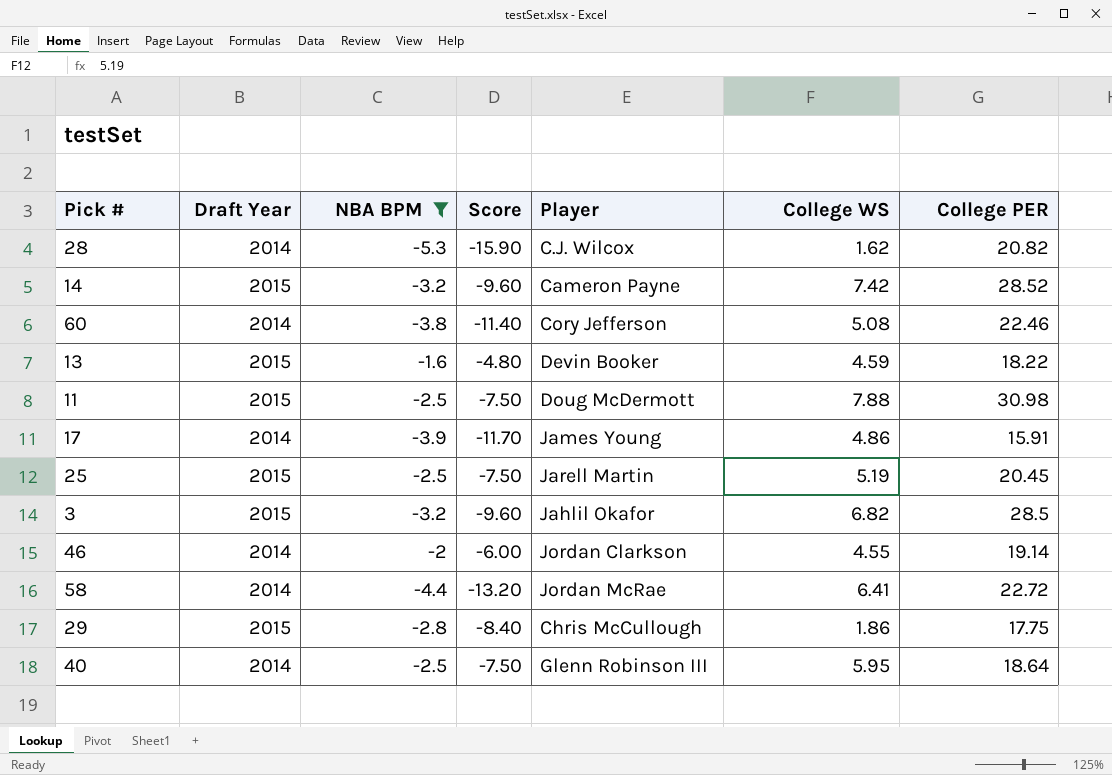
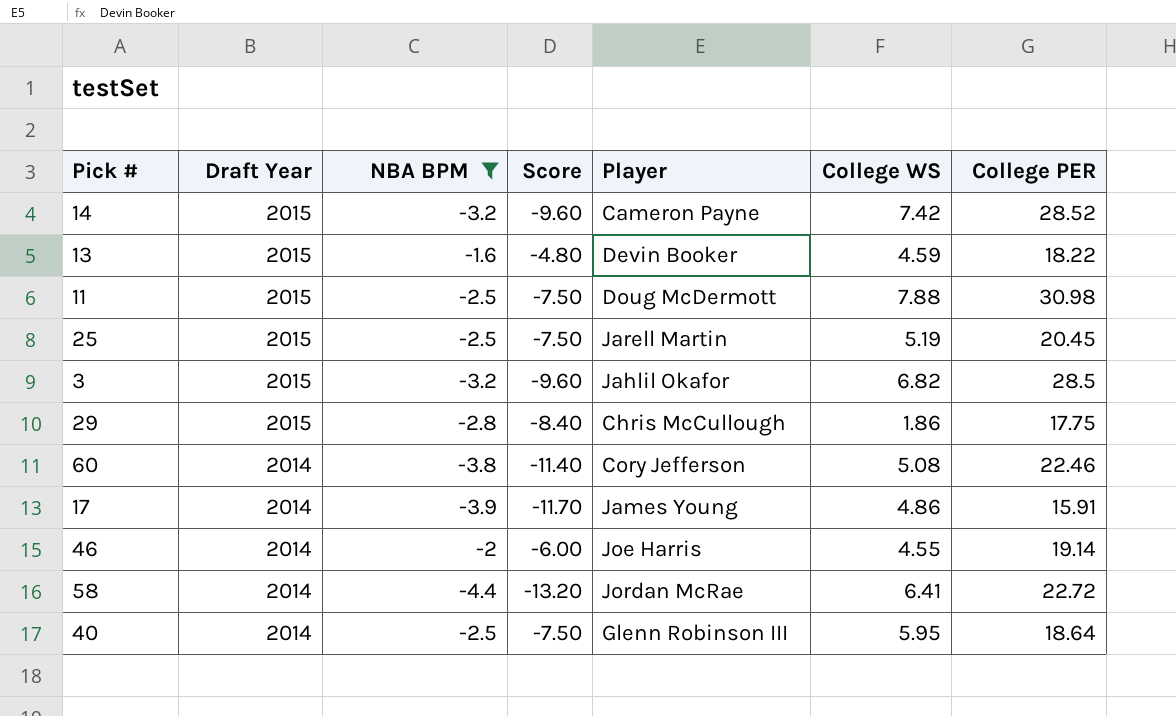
row order: none -> Draft Year descending
row 28: 2014 | -5.3 | -15.90 | C.J. Wilcox | 1.62 | 20.82 -> none
46 | Player: Jordan Clarkson -> Joe Harris

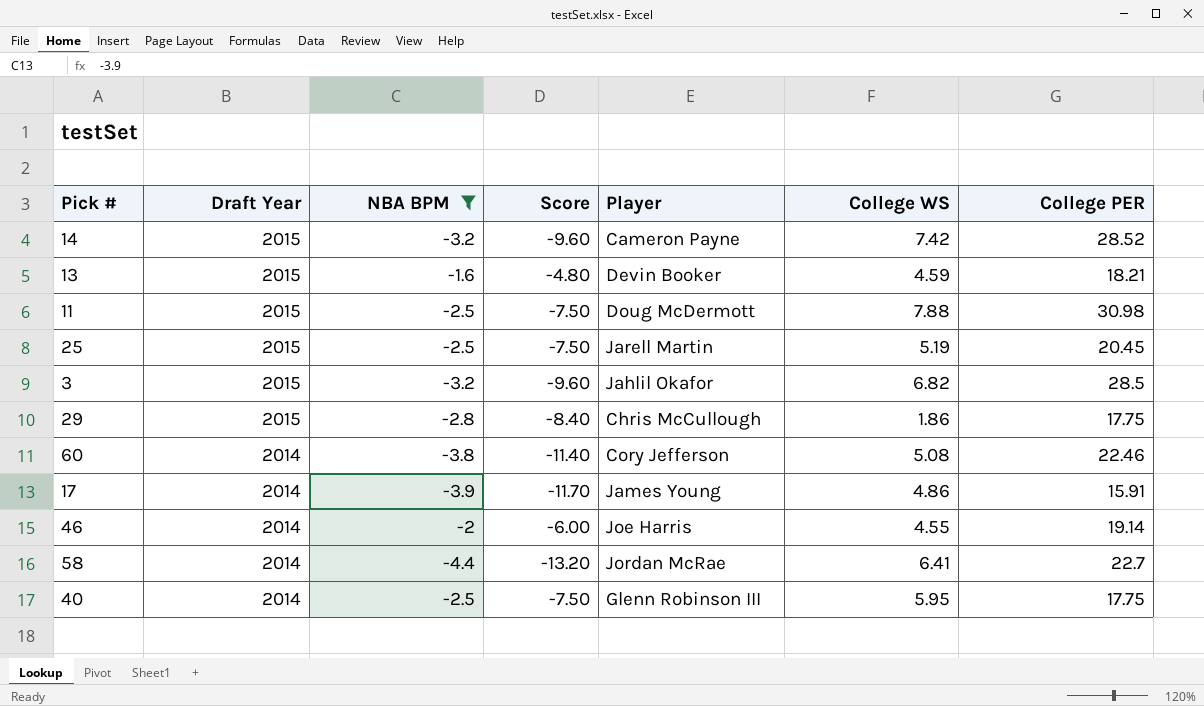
13 | College PER: 18.22 -> 18.21
58 | College PER: 22.72 -> 22.7
40 | College PER: 18.64 -> 17.75

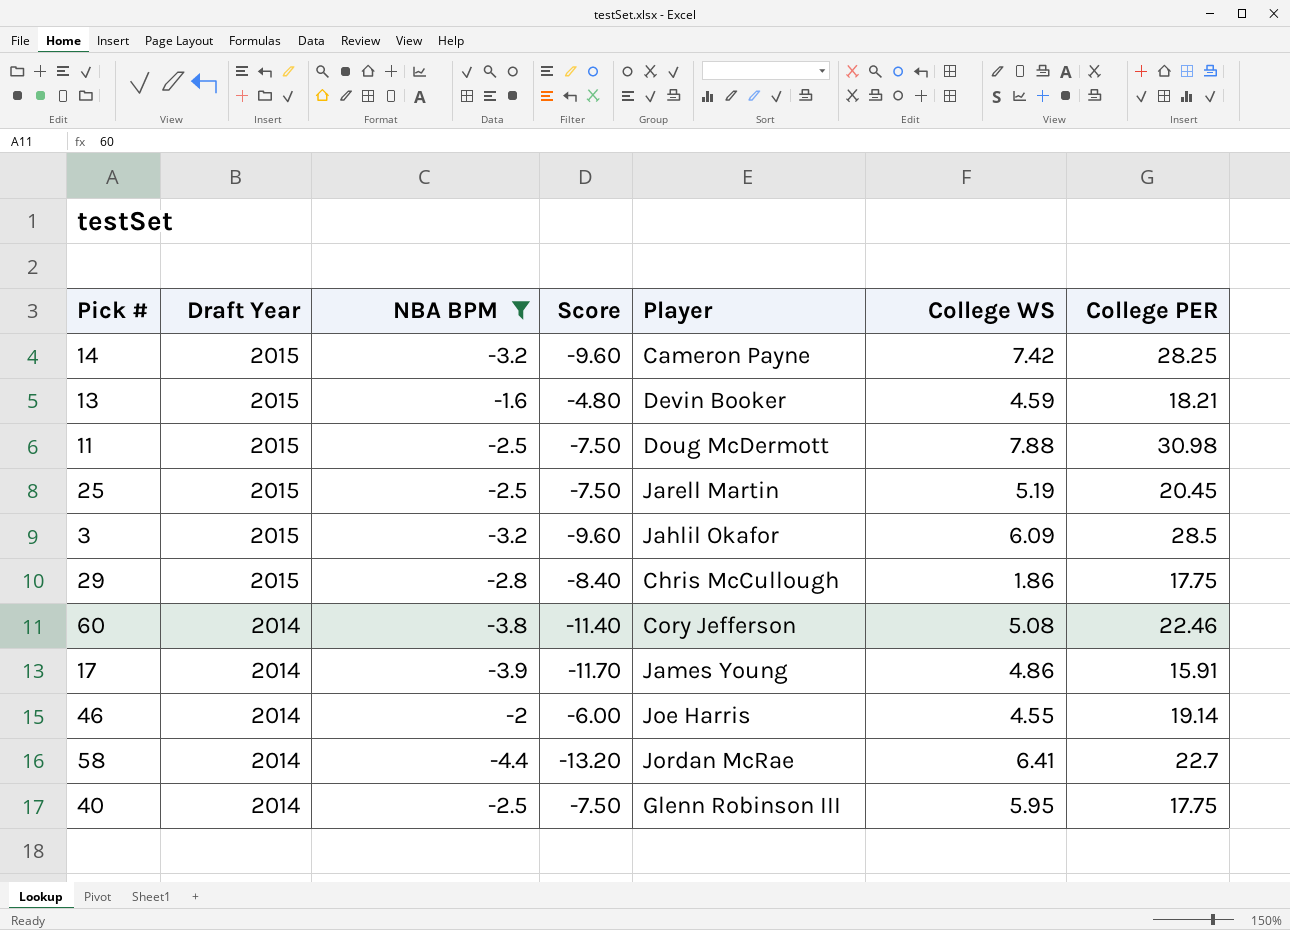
14 | College PER: 28.52 -> 28.25
3 | College WS: 6.82 -> 6.09

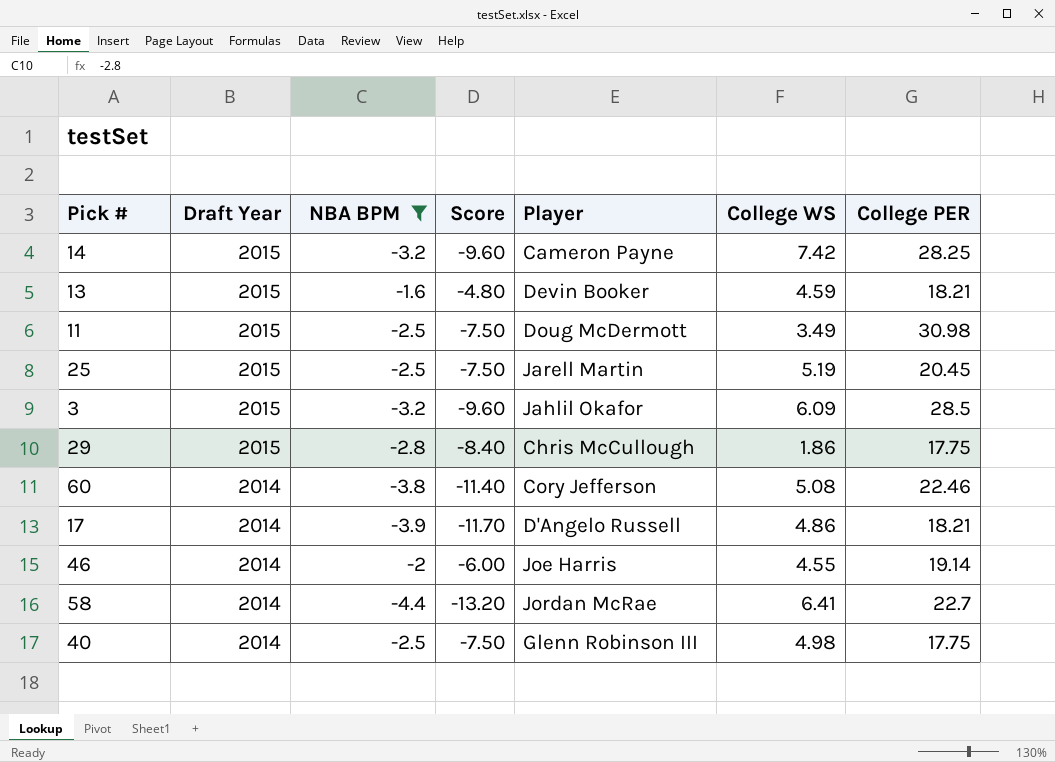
11 | College WS: 7.88 -> 3.49
17 | Player: James Young -> D'Angelo Russell
17 | College PER: 15.91 -> 18.21
40 | College WS: 5.95 -> 4.98

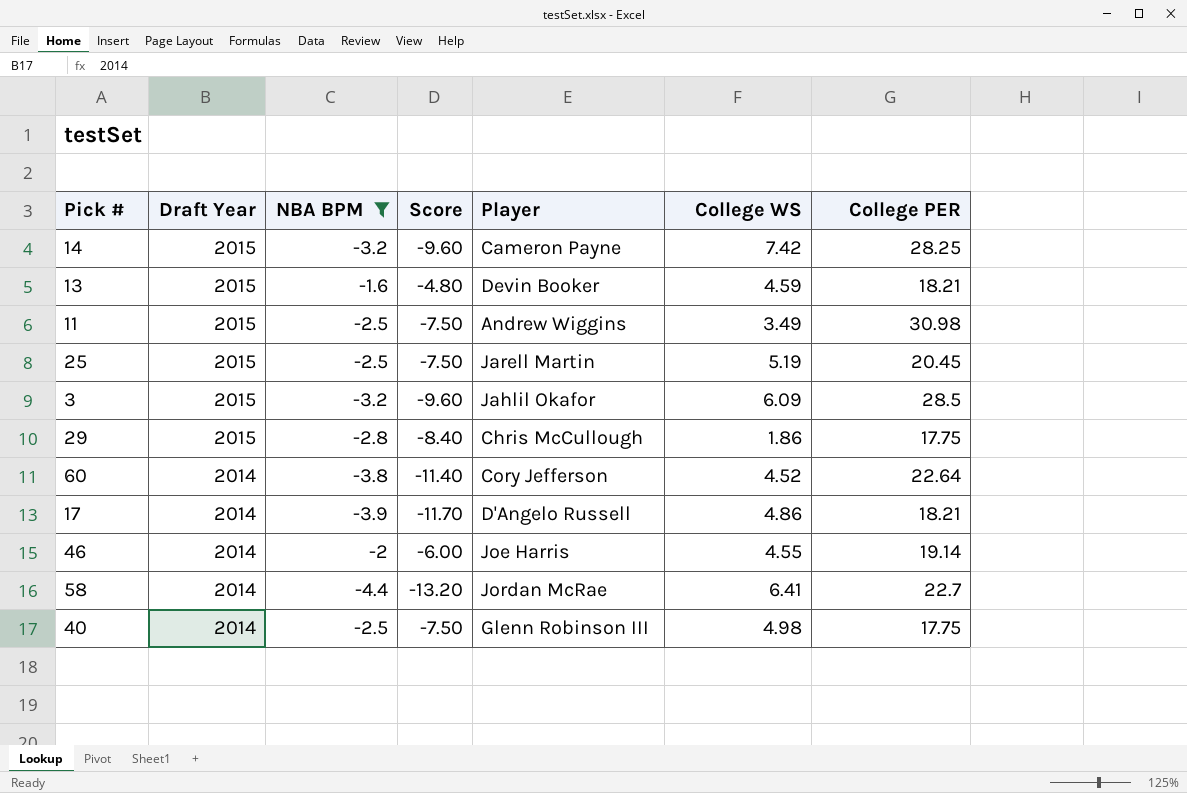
11 | Player: Doug McDermott -> Andrew Wiggins
60 | College WS: 5.08 -> 4.52
60 | College PER: 22.46 -> 22.64

